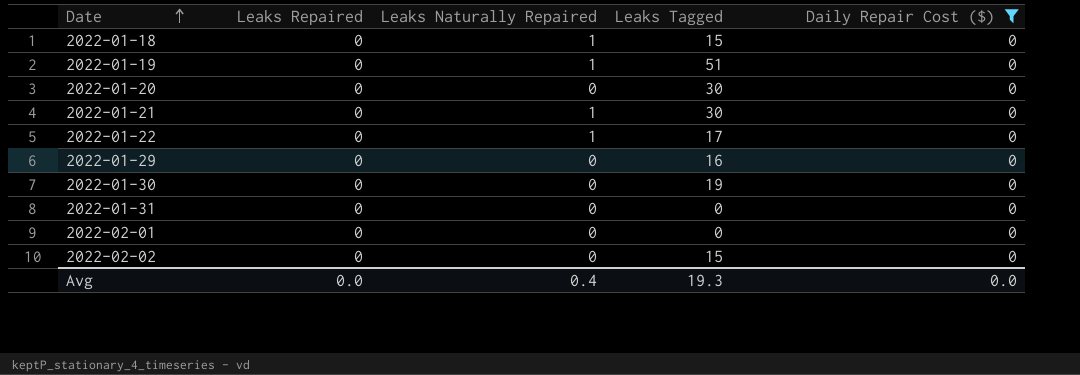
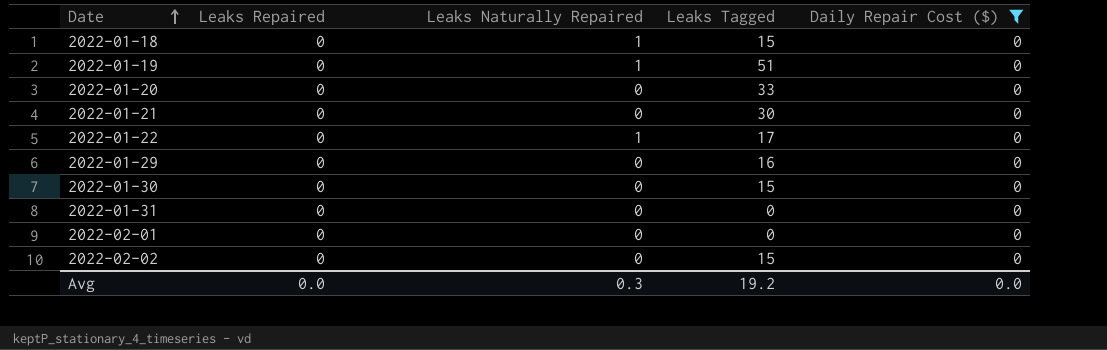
2022-01-20 | Leaks Tagged: 30 -> 33
2022-01-21 | Leaks Naturally Repaired: 1 -> 0
2022-01-30 | Leaks Tagged: 19 -> 15
Avg | Leaks Naturally Repaired: 0.4 -> 0.3
Avg | Leaks Tagged: 19.3 -> 19.2

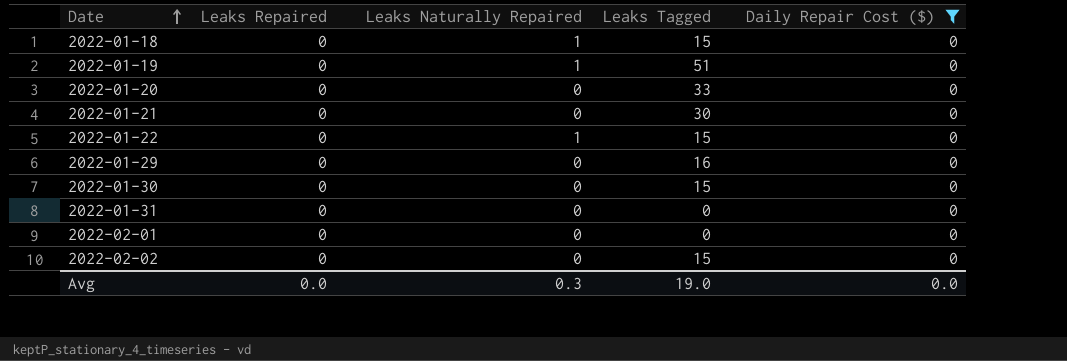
2022-01-22 | Leaks Tagged: 17 -> 15
Avg | Leaks Tagged: 19.2 -> 19.0

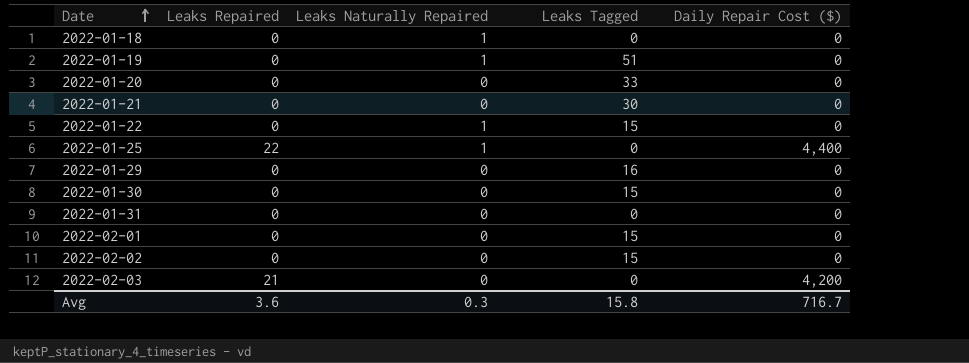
filter: Daily Repair Cost ($) = 0 -> none
2022-01-18 | Leaks Tagged: 15 -> 0
2022-02-01 | Leaks Tagged: 0 -> 15
Avg | Leaks Repaired: 0.0 -> 3.6
Avg | Leaks Tagged: 19.0 -> 15.8
Avg | Daily Repair Cost ($): 0.0 -> 716.7

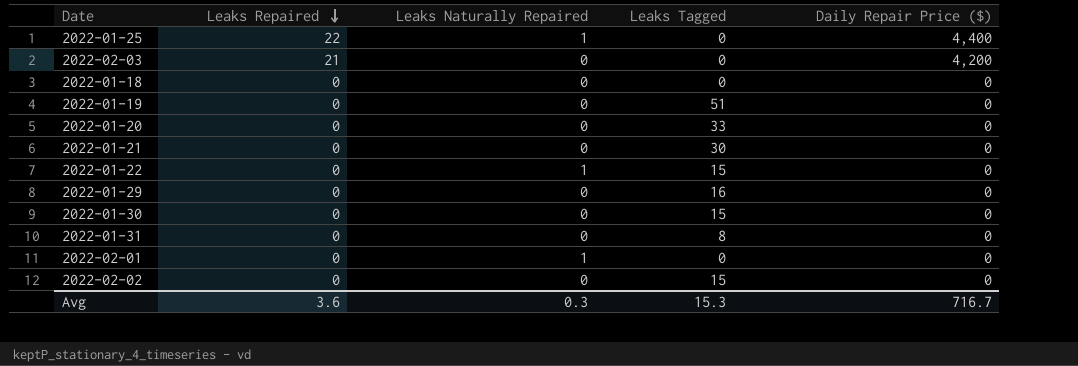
row order: Date ascending -> Leaks Repaired descending
column name: Daily Repair Cost ($) -> Daily Repair Price ($)
2022-01-18 | Leaks Naturally Repaired: 1 -> 0
2022-01-19 | Leaks Naturally Repaired: 1 -> 0
2022-01-31 | Leaks Tagged: 0 -> 8
2022-02-01 | Leaks Naturally Repaired: 0 -> 1
2022-02-01 | Leaks Tagged: 15 -> 0
Avg | Leaks Tagged: 15.8 -> 15.3

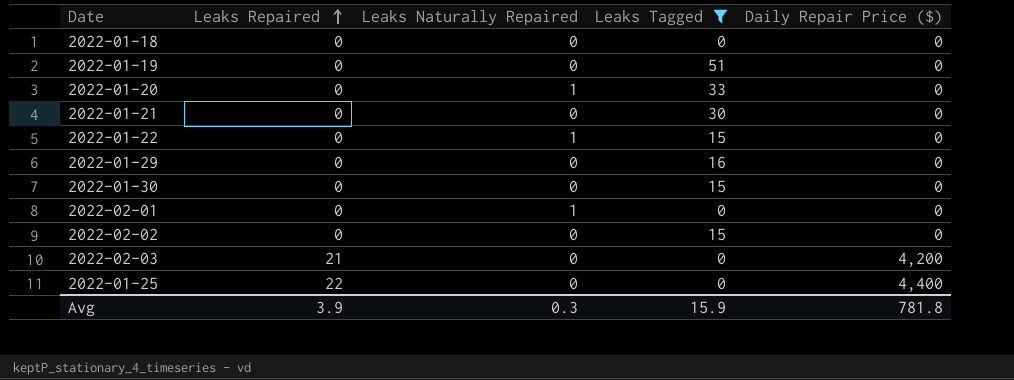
filter: none -> Leaks Tagged != 8
row order: Leaks Repaired descending -> Leaks Repaired ascending
2022-01-20 | Leaks Naturally Repaired: 0 -> 1
2022-01-25 | Leaks Naturally Repaired: 1 -> 0
Avg | Leaks Repaired: 3.6 -> 3.9
Avg | Leaks Tagged: 15.3 -> 15.9
Avg | Daily Repair Price ($): 716.7 -> 781.8

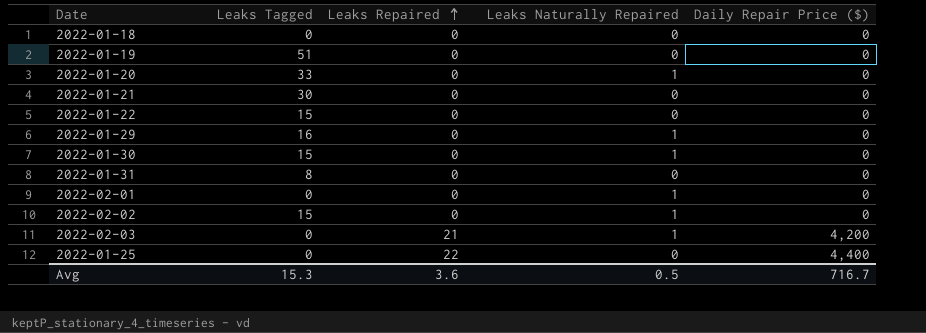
filter: Leaks Tagged != 8 -> none
column Leaks Tagged | position: 4 -> 2
2022-01-22 | Leaks Naturally Repaired: 1 -> 0
2022-01-29 | Leaks Naturally Repaired: 0 -> 1
2022-01-30 | Leaks Naturally Repaired: 0 -> 1
2022-02-02 | Leaks Naturally Repaired: 0 -> 1
2022-02-03 | Leaks Naturally Repaired: 0 -> 1
Avg | Leaks Tagged: 15.9 -> 15.3
Avg | Leaks Repaired: 3.9 -> 3.6
Avg | Leaks Naturally Repaired: 0.3 -> 0.5
Avg | Daily Repair Price ($): 781.8 -> 716.7

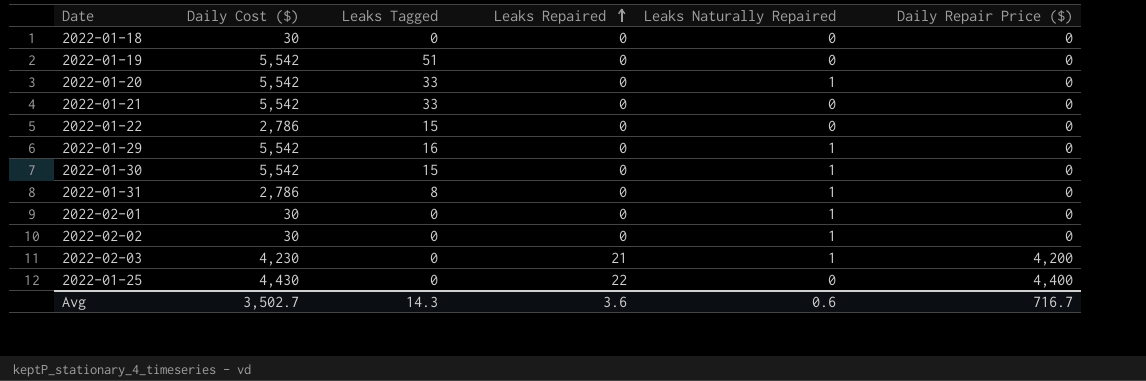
column Daily Cost ($) | position: none -> 2
2022-01-21 | Leaks Tagged: 30 -> 33
2022-01-31 | Leaks Naturally Repaired: 0 -> 1
2022-02-02 | Leaks Tagged: 15 -> 0
Avg | Leaks Tagged: 15.3 -> 14.3
Avg | Leaks Naturally Repaired: 0.5 -> 0.6

